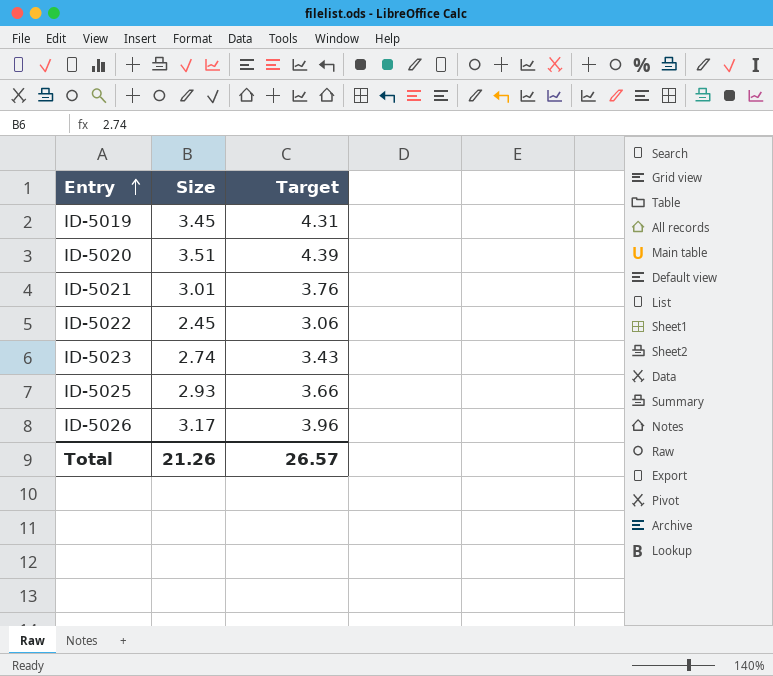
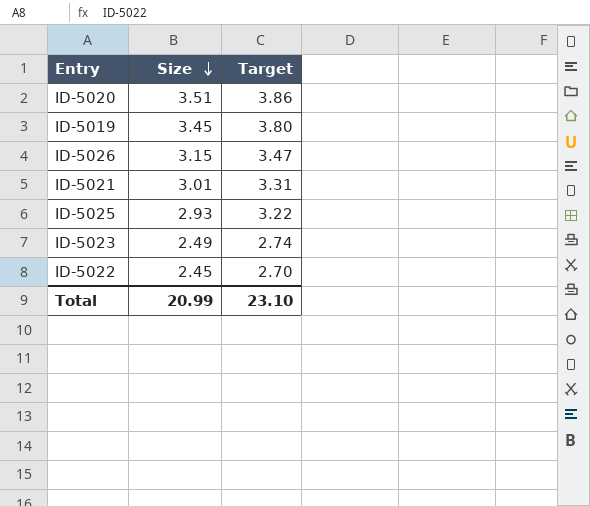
row order: Entry ascending -> Size descending
column Target | formula: [Size] * 1.25 -> [Size] * 1.1
ID-5026 | Size: 3.17 -> 3.15
ID-5023 | Size: 2.74 -> 2.49
Total | Size: 21.26 -> 20.99
Total | Target: 26.57 -> 23.10

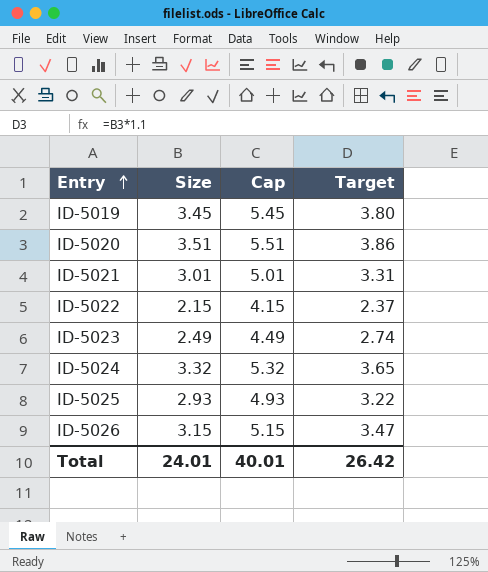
row order: Size descending -> Entry ascending
column Cap | formula: none -> [Size] + 2
ID-5022 | Size: 2.45 -> 2.15
ID-5022 | Target: 2.70 -> 2.37
row ID-5024: none -> 3.32 | 5.32 | 3.65
Total | Size: 20.99 -> 24.01
Total | Target: 23.10 -> 26.42

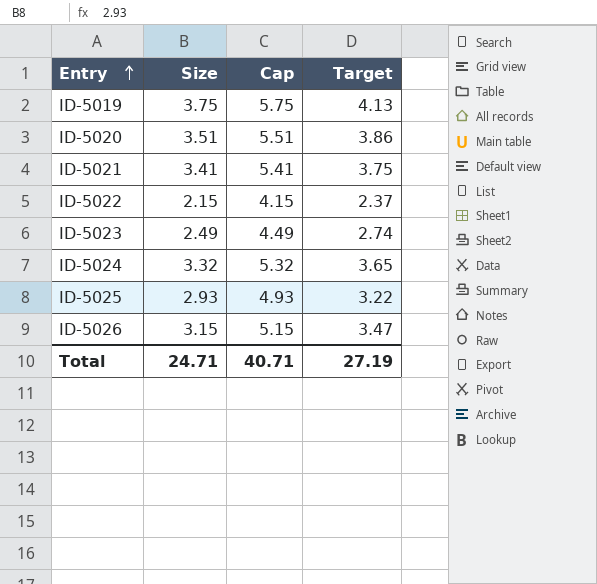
ID-5019 | Size: 3.45 -> 3.75
ID-5019 | Cap: 5.45 -> 5.75
ID-5019 | Target: 3.80 -> 4.13
ID-5021 | Size: 3.01 -> 3.41
ID-5021 | Cap: 5.01 -> 5.41
ID-5021 | Target: 3.31 -> 3.75
Total | Size: 24.01 -> 24.71
Total | Cap: 40.01 -> 40.71
Total | Target: 26.42 -> 27.19

